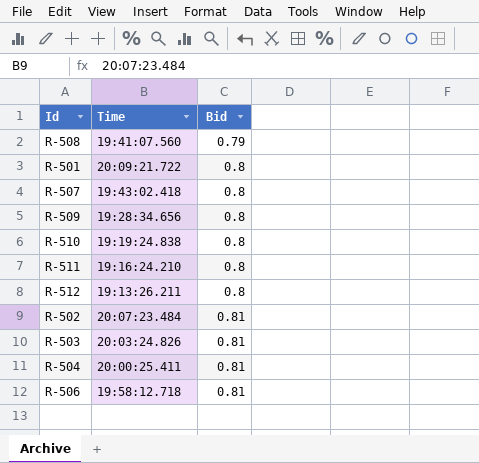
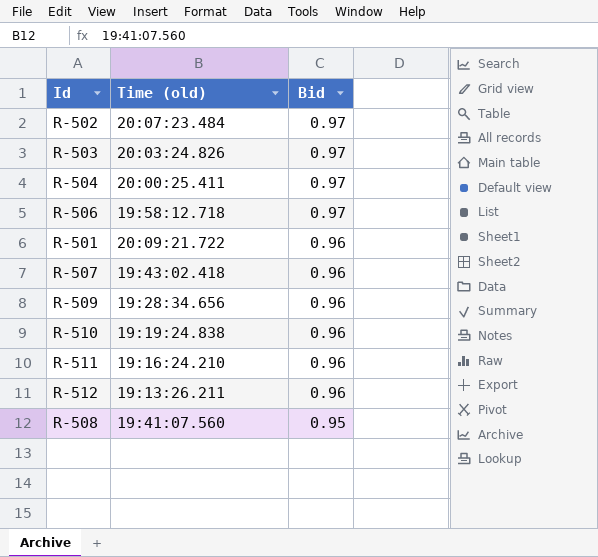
row order: Bid ascending -> Bid descending
column name: Time -> Time (old)
R-502 | Bid: 0.81 -> 0.97
R-503 | Bid: 0.81 -> 0.97
R-504 | Bid: 0.81 -> 0.97
R-506 | Bid: 0.81 -> 0.97
R-501 | Bid: 0.8 -> 0.96
R-507 | Bid: 0.8 -> 0.96
R-509 | Bid: 0.8 -> 0.96
R-510 | Bid: 0.8 -> 0.96
R-511 | Bid: 0.8 -> 0.96
R-512 | Bid: 0.8 -> 0.96
R-508 | Bid: 0.79 -> 0.95

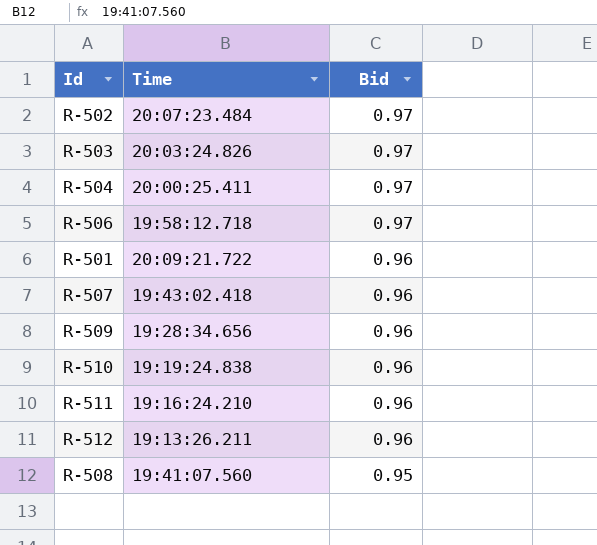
column name: Time (old) -> Time

